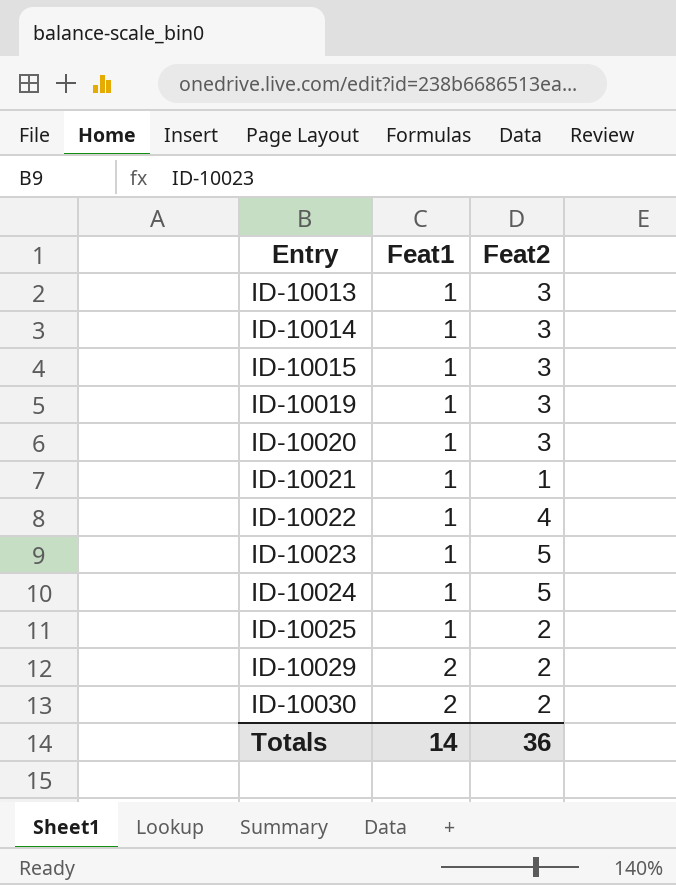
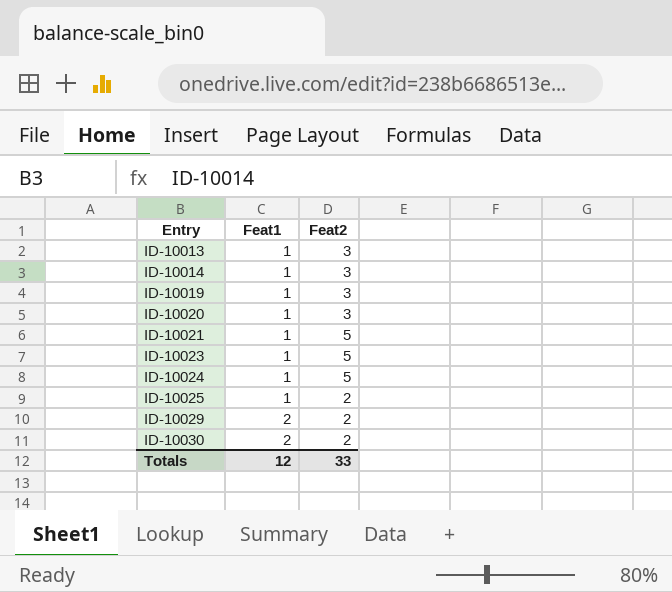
row ID-10015: 1 | 3 -> none
row ID-10022: 1 | 4 -> none
ID-10021 | Feat2: 1 -> 5
Totals | Feat1: 14 -> 12
Totals | Feat2: 36 -> 33

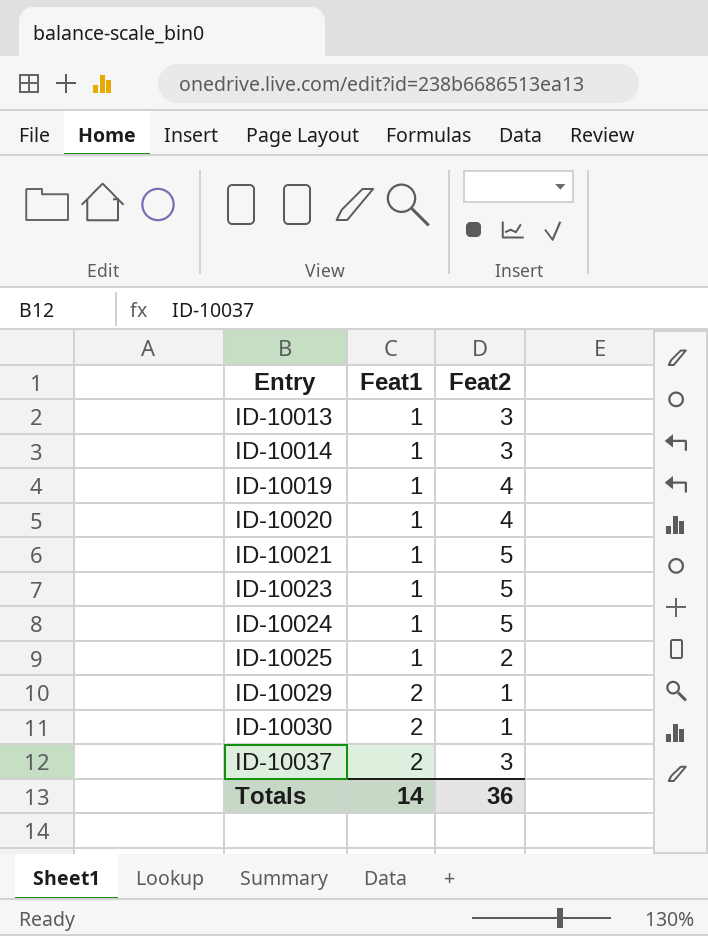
ID-10019 | Feat2: 3 -> 4
ID-10020 | Feat2: 3 -> 4
ID-10029 | Feat2: 2 -> 1
ID-10030 | Feat2: 2 -> 1
row ID-10037: none -> 2 | 3
Totals | Feat1: 12 -> 14
Totals | Feat2: 33 -> 36

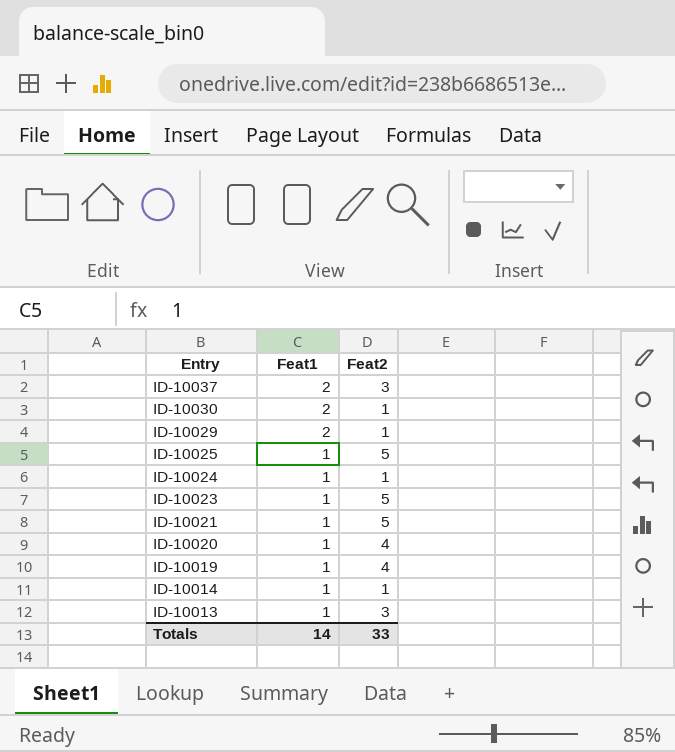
row order: Entry ascending -> Entry descending
ID-10025 | Feat2: 2 -> 5
ID-10024 | Feat2: 5 -> 1
ID-10014 | Feat2: 3 -> 1
Totals | Feat2: 36 -> 33

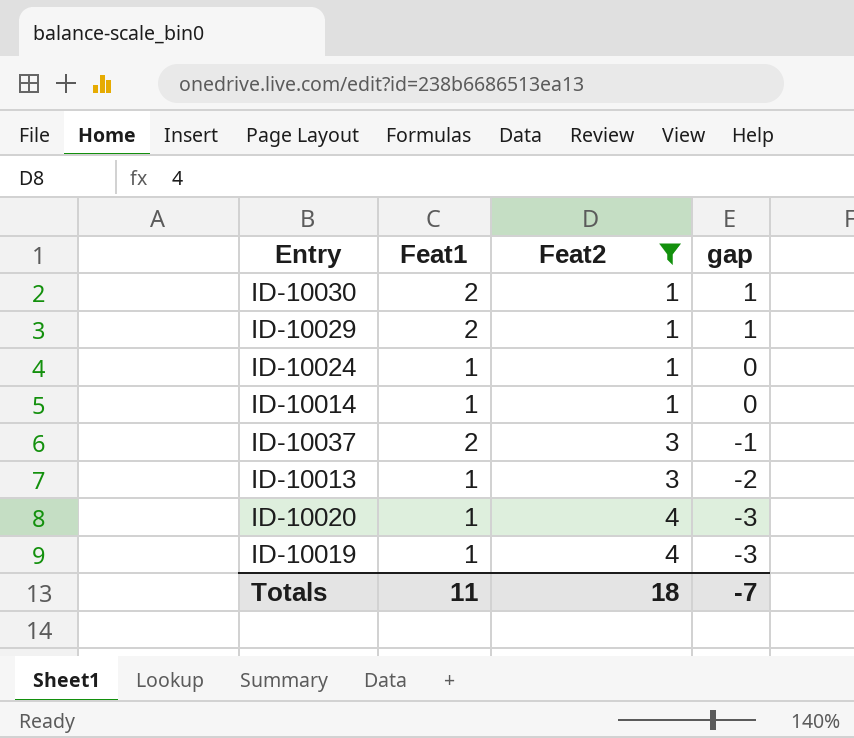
filter: none -> Feat2 != 5
row order: Entry descending -> Feat2 ascending
column gap | formula: none -> [Feat1] - [Feat2]
Totals | Feat1: 14 -> 11
Totals | Feat2: 33 -> 18

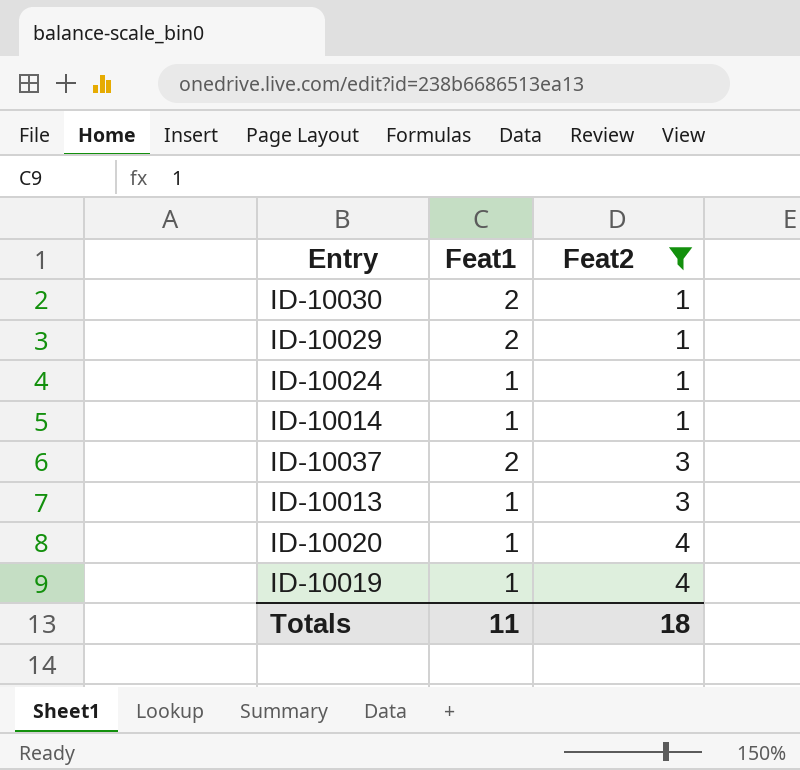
column gap | formula: [Feat1] - [Feat2] -> none

